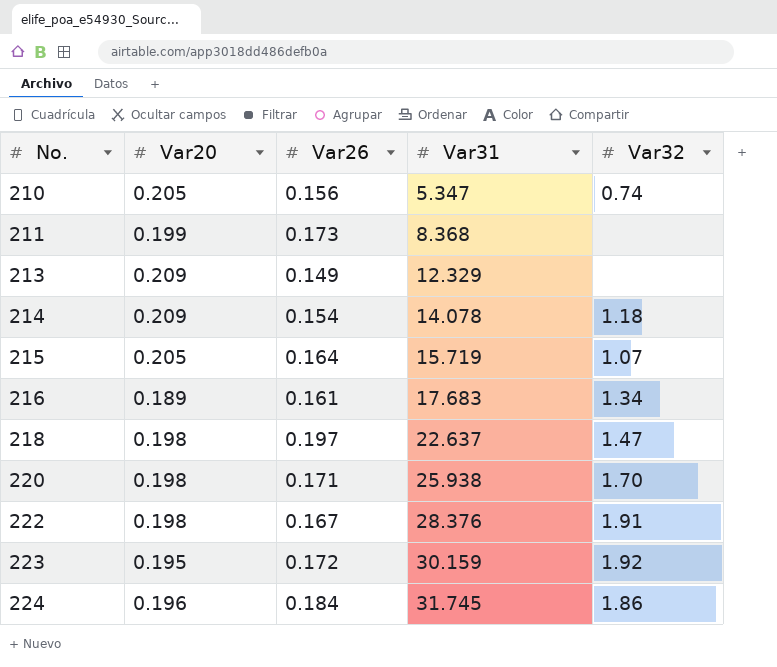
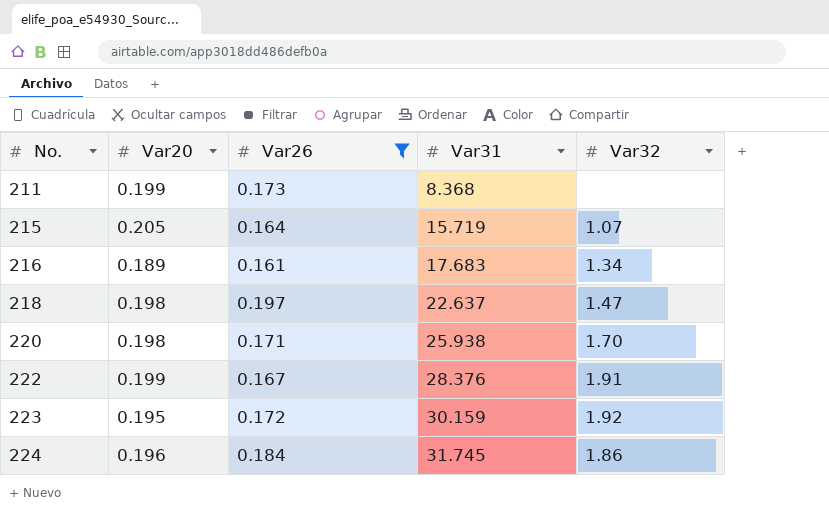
filter: none -> Var26 >= 0.161
222 | Var20: 0.198 -> 0.199

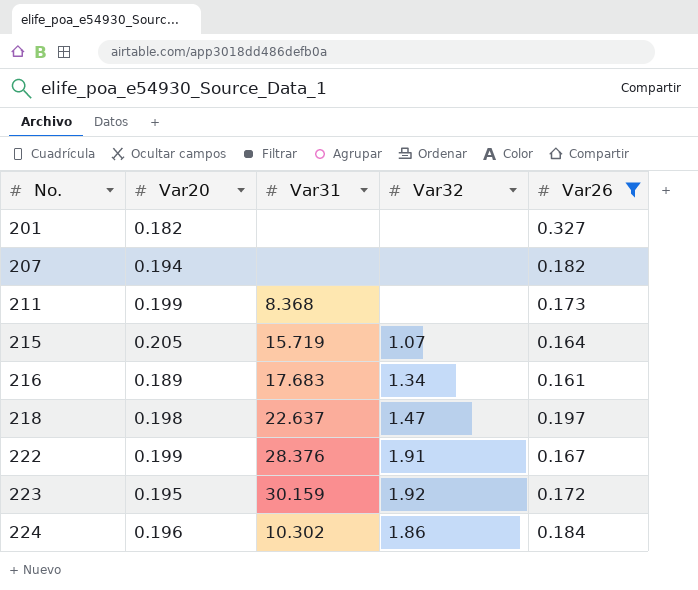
column Var26 | position: 3 -> 5
row 220: 0.198 | 0.171 | 25.938 | 1.70 -> none
row 201: none -> 0.182 | none | none | 0.327
row 207: none -> 0.194 | none | none | 0.182
224 | Var31: 31.745 -> 10.302

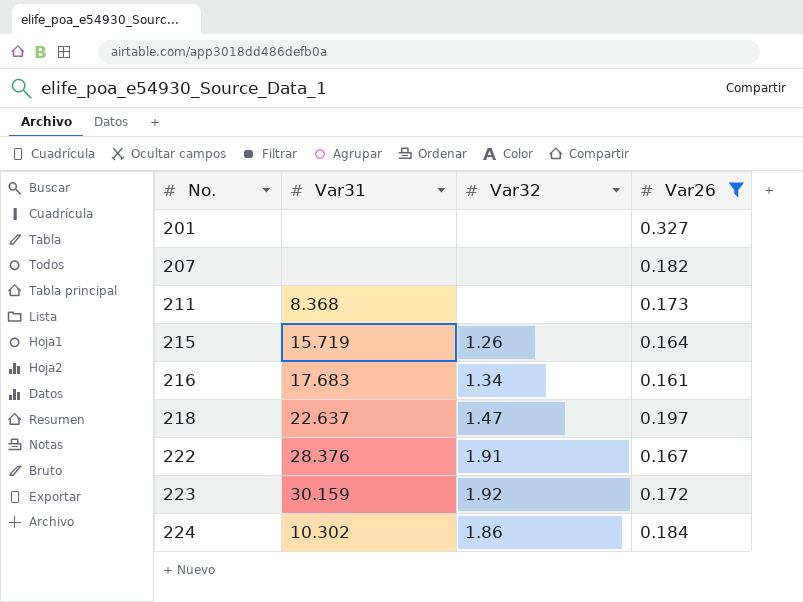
column Var20 | position: 2 -> none
215 | Var32: 1.07 -> 1.26

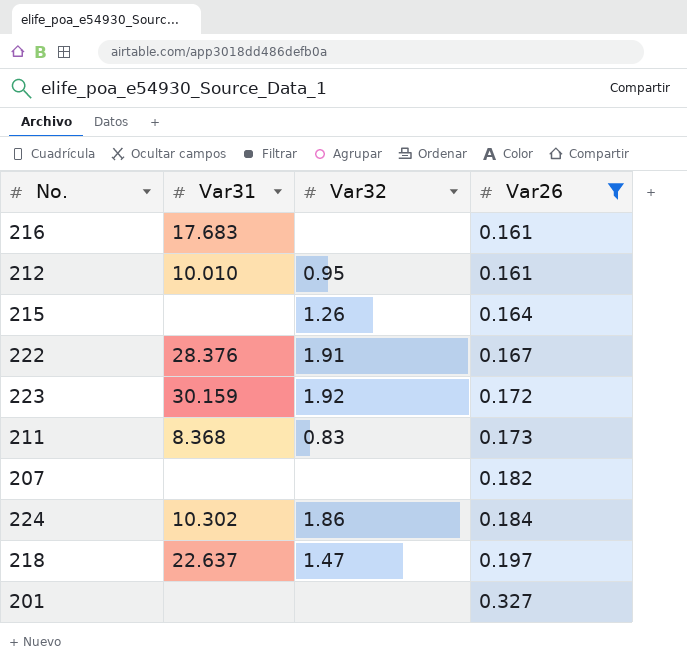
row order: No. ascending -> Var26 ascending
216 | Var32: 1.34 -> none
row 212: none -> 10.010 | 0.95 | 0.161
215 | Var31: 15.719 -> none
211 | Var32: none -> 0.83

